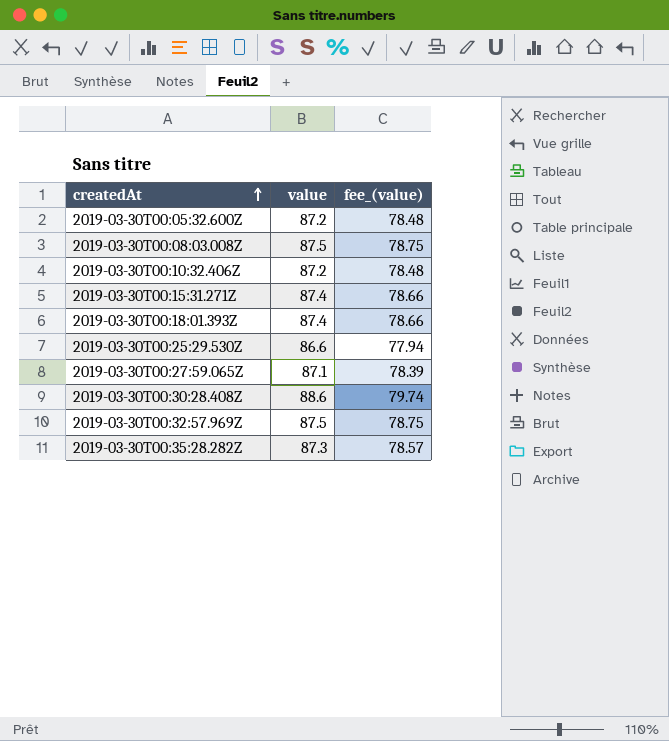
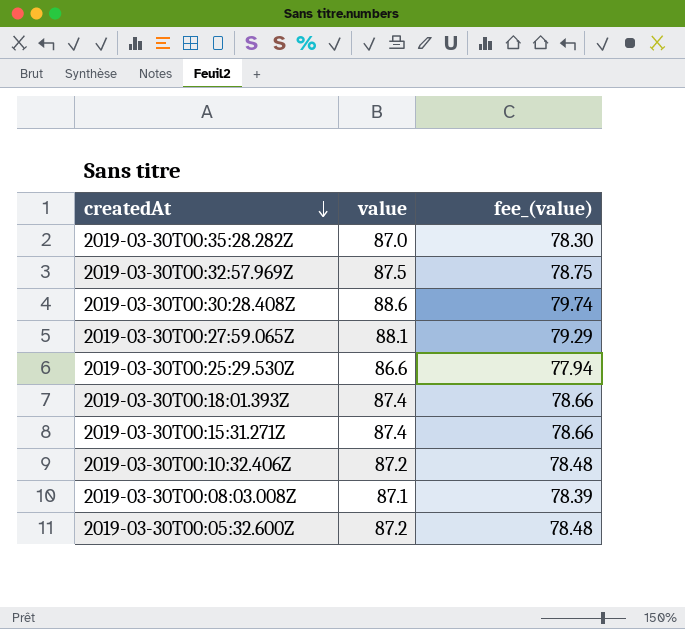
row order: createdAt ascending -> createdAt descending
2019-03-30T00:35:28.282Z | value: 87.3 -> 87.0
2019-03-30T00:35:28.282Z | fee_(value): 78.57 -> 78.30
2019-03-30T00:27:59.065Z | value: 87.1 -> 88.1
2019-03-30T00:27:59.065Z | fee_(value): 78.39 -> 79.29
2019-03-30T00:08:03.008Z | value: 87.5 -> 87.1
2019-03-30T00:08:03.008Z | fee_(value): 78.75 -> 78.39

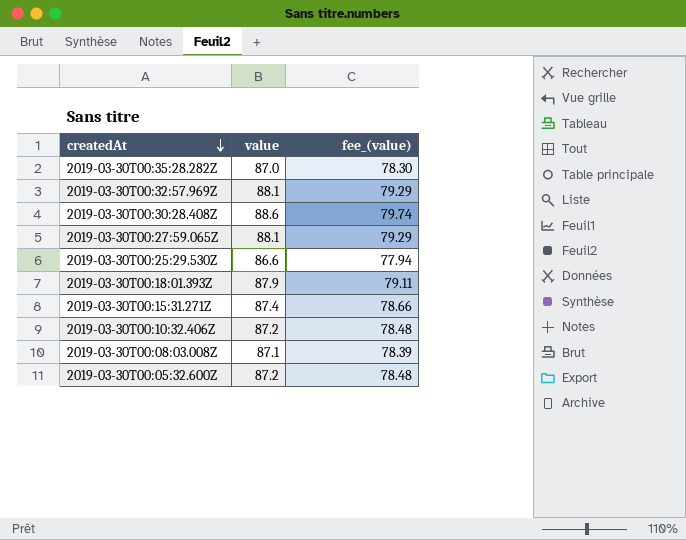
2019-03-30T00:32:57.969Z | value: 87.5 -> 88.1
2019-03-30T00:32:57.969Z | fee_(value): 78.75 -> 79.29
2019-03-30T00:18:01.393Z | value: 87.4 -> 87.9
2019-03-30T00:18:01.393Z | fee_(value): 78.66 -> 79.11

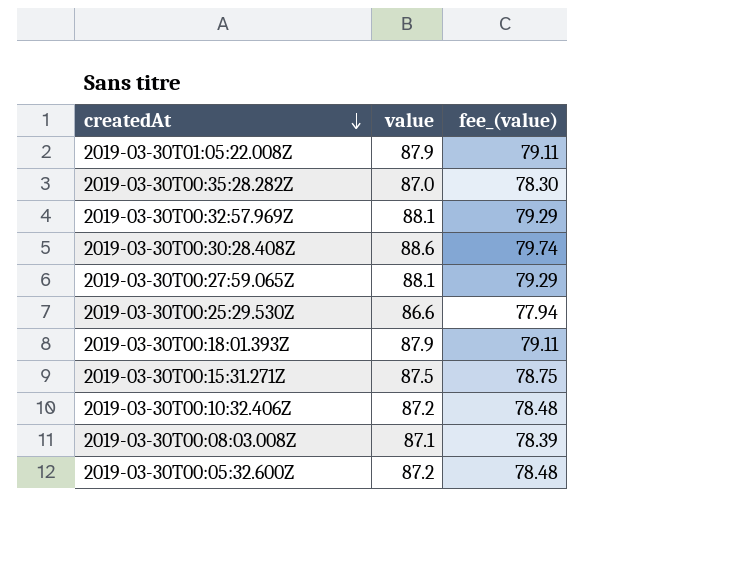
row 2019-03-30T01:05:22.008Z: none -> 87.9 | 79.11
2019-03-30T00:15:31.271Z | value: 87.4 -> 87.5
2019-03-30T00:15:31.271Z | fee_(value): 78.66 -> 78.75

